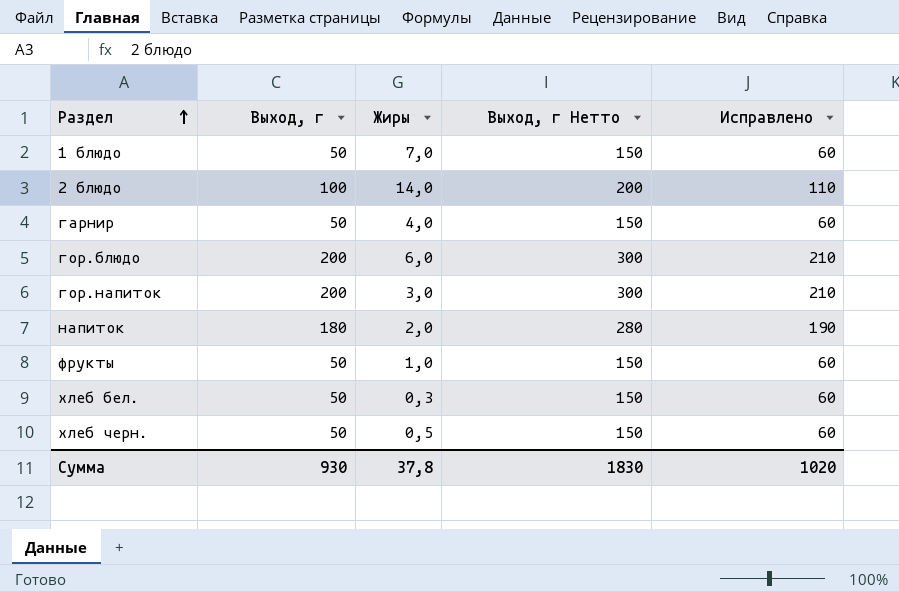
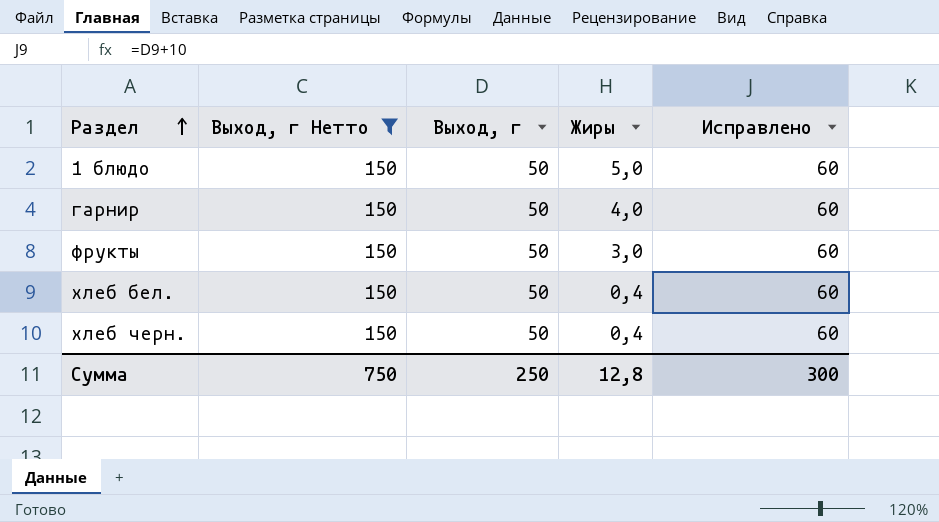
filter: none -> Выход, г Нетто = 150
column Выход, г Нетто | position: 4 -> 2
1 блюдо | Жиры: 7,0 -> 5,0
фрукты | Жиры: 1,0 -> 3,0
хлеб бел. | Жиры: 0,3 -> 0,4
хлеб черн. | Жиры: 0,5 -> 0,4
Сумма | Выход, г Нетто: 1830 -> 750
Сумма | Выход, г: 930 -> 250
Сумма | Жиры: 37,8 -> 12,8
Сумма | Исправлено: 1020 -> 300

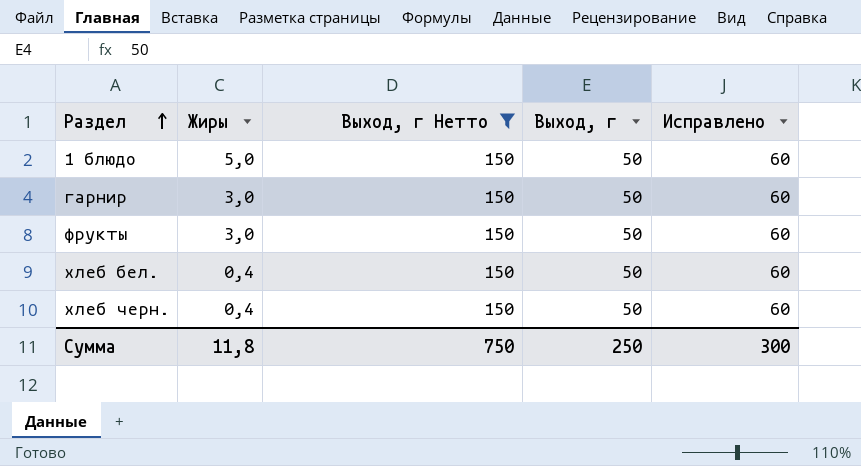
column Жиры | position: 4 -> 2
гарнир | Жиры: 4,0 -> 3,0
Сумма | Жиры: 12,8 -> 11,8

